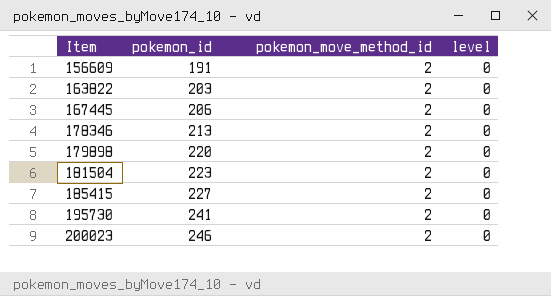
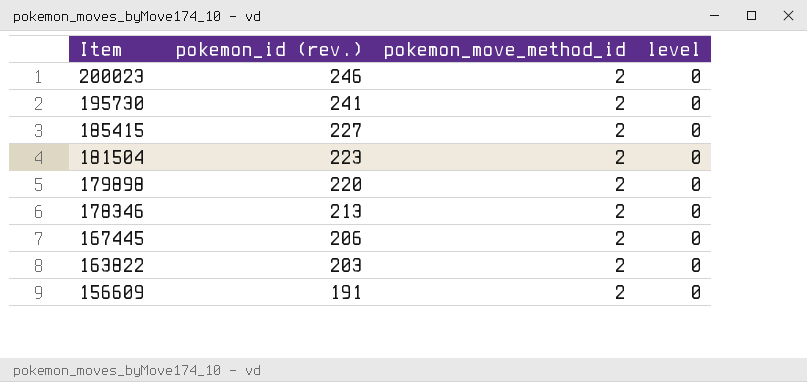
row order: Item ascending -> Item descending
column name: pokemon_id -> pokemon_id (rev.)

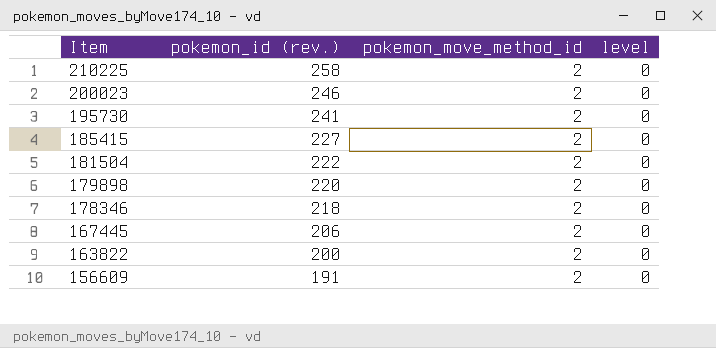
row 210225: none -> 258 | 2 | 0
181504 | pokemon_id (rev.): 223 -> 222
178346 | pokemon_id (rev.): 213 -> 218
163822 | pokemon_id (rev.): 203 -> 200

